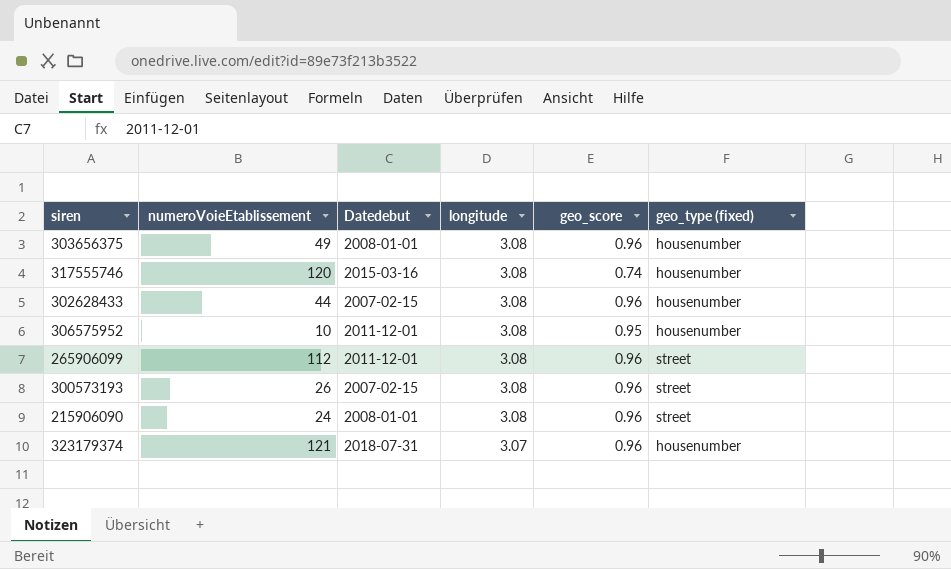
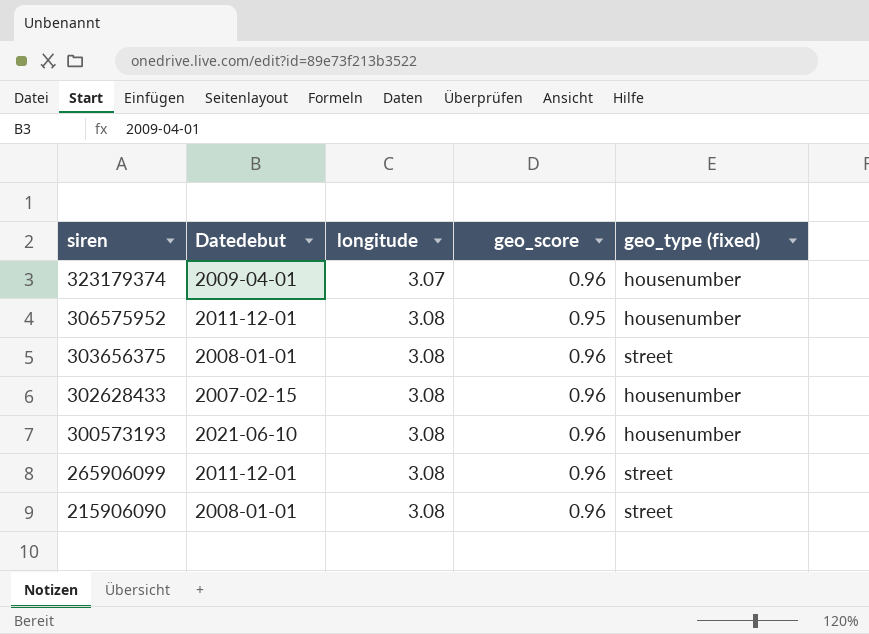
row order: longitude descending -> siren descending
column numeroVoieEtablissement | position: 2 -> none
row 317555746: 120 | 2015-03-16 | 3.08 | 0.74 | housenumber -> none
323179374 | Datedebut: 2018-07-31 -> 2009-04-01
303656375 | geo_type (fixed): housenumber -> street
300573193 | Datedebut: 2007-02-15 -> 2021-06-10
300573193 | geo_type (fixed): street -> housenumber

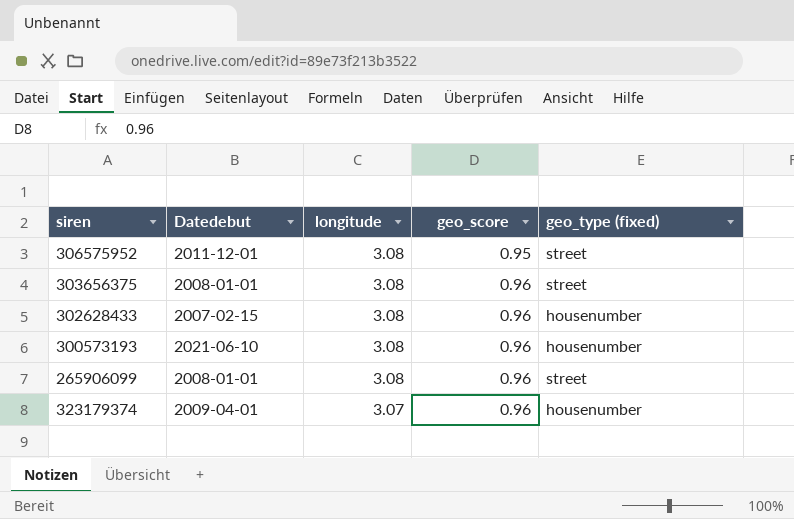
row order: siren descending -> longitude descending
row 215906090: 2008-01-01 | 3.08 | 0.96 | street -> none
306575952 | geo_type (fixed): housenumber -> street
265906099 | Datedebut: 2011-12-01 -> 2008-01-01

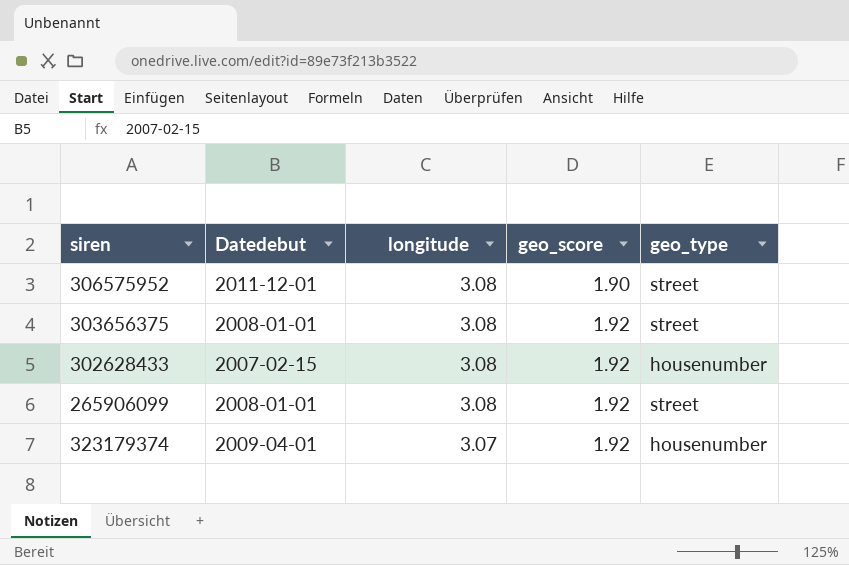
column name: geo_type (fixed) -> geo_type
row 300573193: 2021-06-10 | 3.08 | 0.96 | housenumber -> none
306575952 | geo_score: 0.95 -> 1.90
303656375 | geo_score: 0.96 -> 1.92
302628433 | geo_score: 0.96 -> 1.92
265906099 | geo_score: 0.96 -> 1.92
323179374 | geo_score: 0.96 -> 1.92

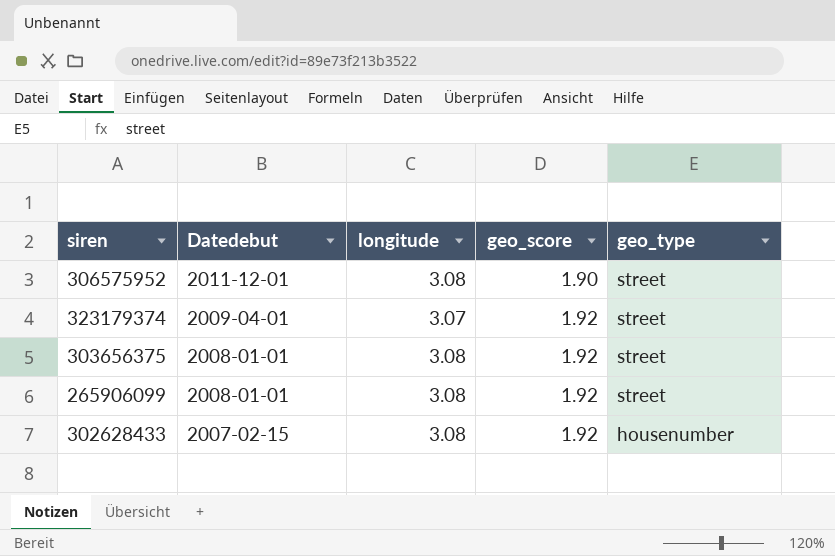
row order: longitude descending -> Datedebut descending
323179374 | geo_type: housenumber -> street

